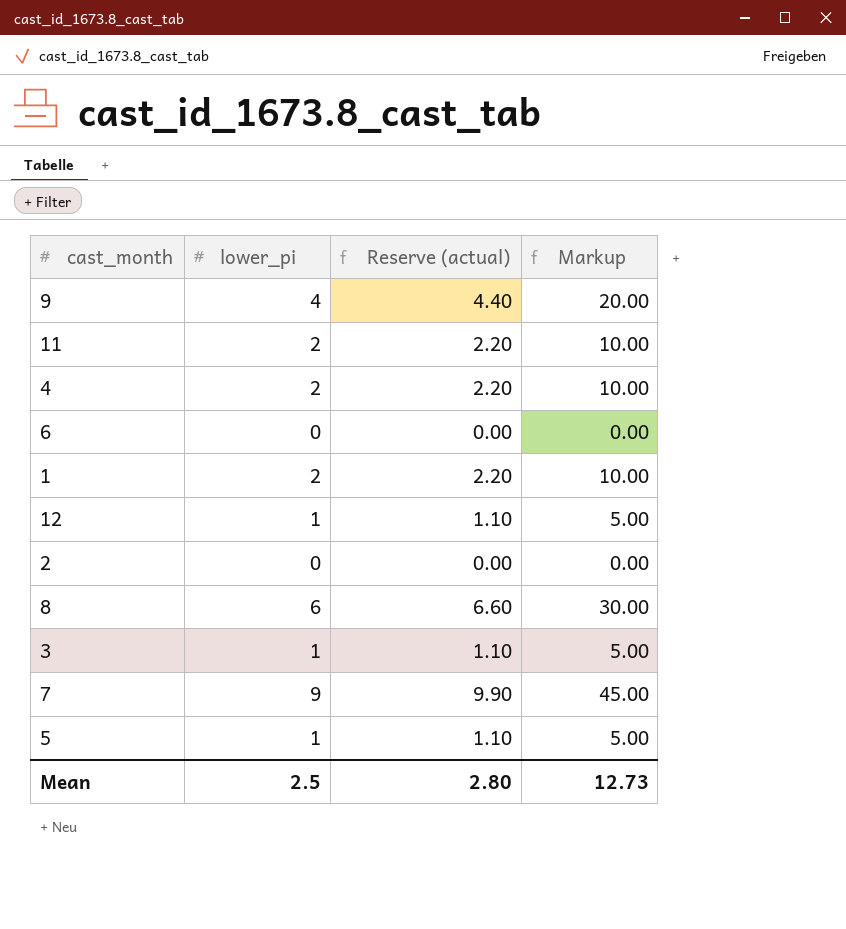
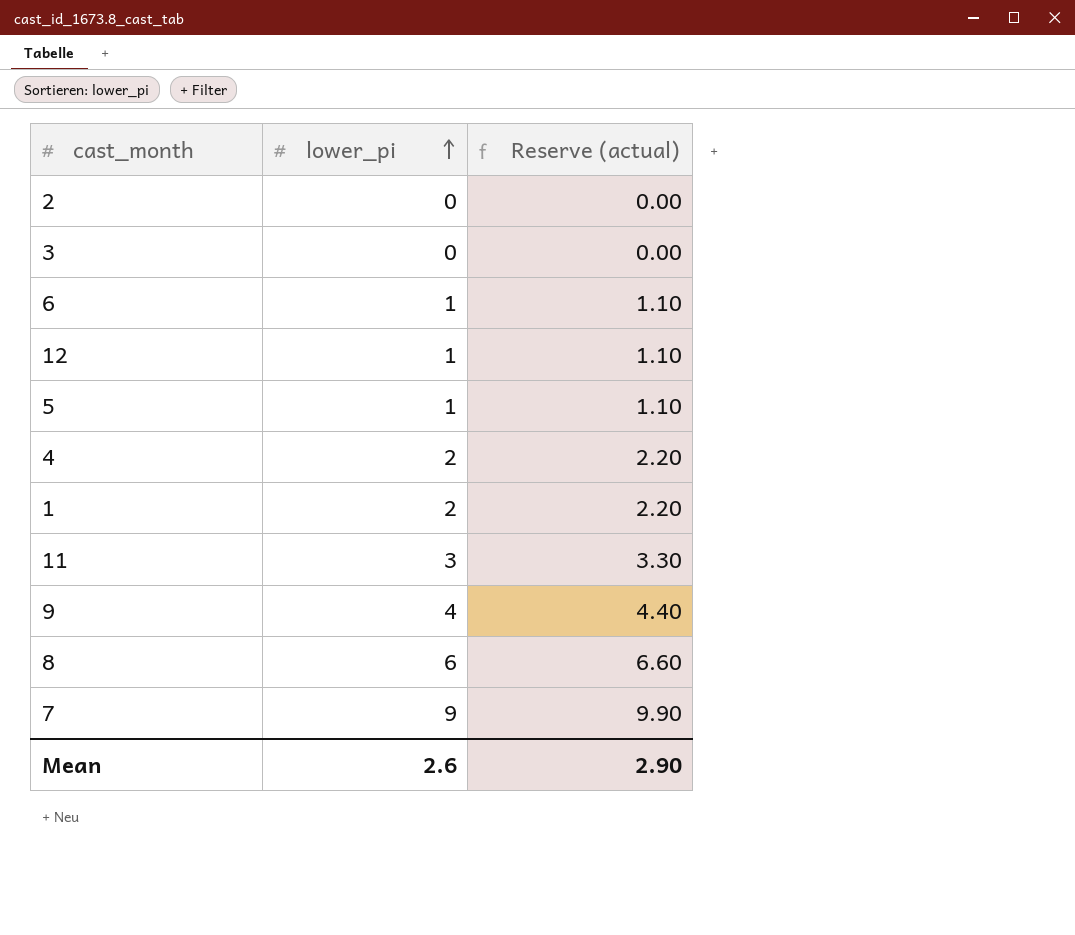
row order: none -> lower_pi ascending
column Markup | formula: [lower_pi] * 5 -> none
3 | lower_pi: 1 -> 0
3 | Reserve (actual): 1.10 -> 0.00
6 | lower_pi: 0 -> 1
6 | Reserve (actual): 0.00 -> 1.10
11 | lower_pi: 2 -> 3
11 | Reserve (actual): 2.20 -> 3.30
Mean | lower_pi: 2.5 -> 2.6
Mean | Reserve (actual): 2.80 -> 2.90

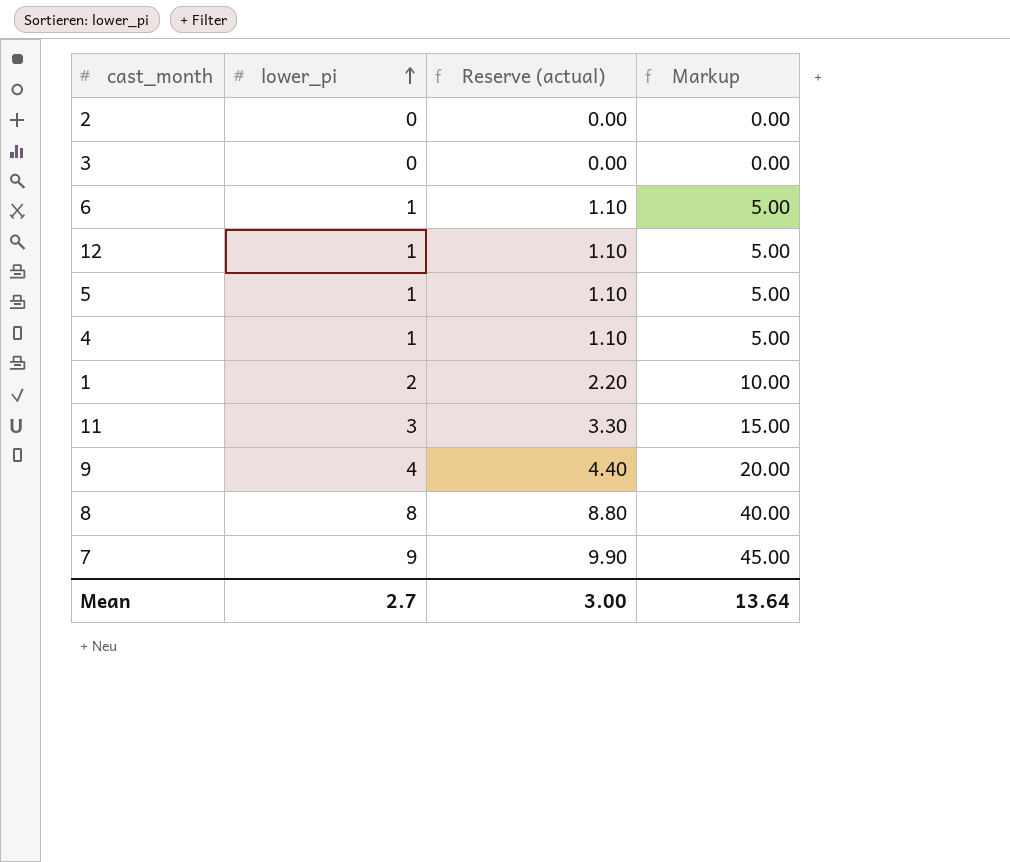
column Markup | formula: none -> [lower_pi] * 5
4 | lower_pi: 2 -> 1
4 | Reserve (actual): 2.20 -> 1.10
8 | lower_pi: 6 -> 8
8 | Reserve (actual): 6.60 -> 8.80
Mean | lower_pi: 2.6 -> 2.7
Mean | Reserve (actual): 2.90 -> 3.00

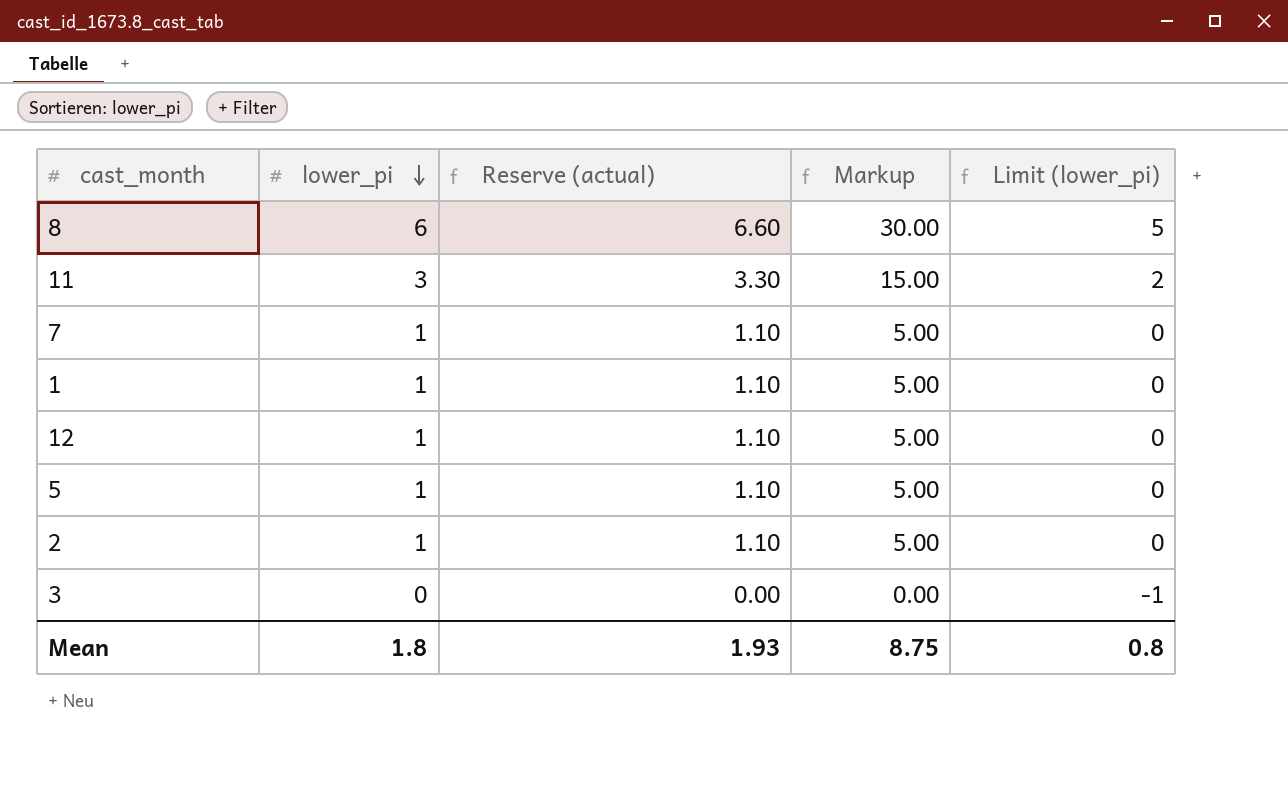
row order: lower_pi ascending -> lower_pi descending
column Limit (lower_pi) | formula: none -> [lower_pi] - 1
row 6: 1 | 1.10 | 5.00 -> none
row 4: 1 | 1.10 | 5.00 -> none
row 9: 4 | 4.40 | 20.00 -> none
8 | lower_pi: 8 -> 6
8 | Reserve (actual): 8.80 -> 6.60
8 | Markup: 40.00 -> 30.00
7 | lower_pi: 9 -> 1
7 | Reserve (actual): 9.90 -> 1.10
7 | Markup: 45.00 -> 5.00
1 | lower_pi: 2 -> 1
1 | Reserve (actual): 2.20 -> 1.10
1 | Markup: 10.00 -> 5.00
2 | lower_pi: 0 -> 1
2 | Reserve (actual): 0.00 -> 1.10
2 | Markup: 0.00 -> 5.00
Mean | lower_pi: 2.7 -> 1.8
Mean | Reserve (actual): 3.00 -> 1.93
Mean | Markup: 13.64 -> 8.75

